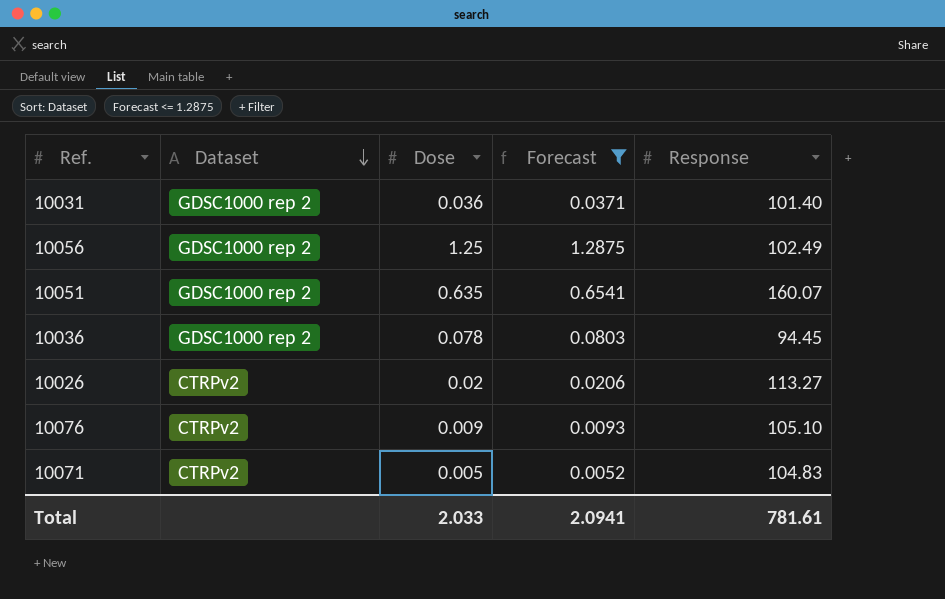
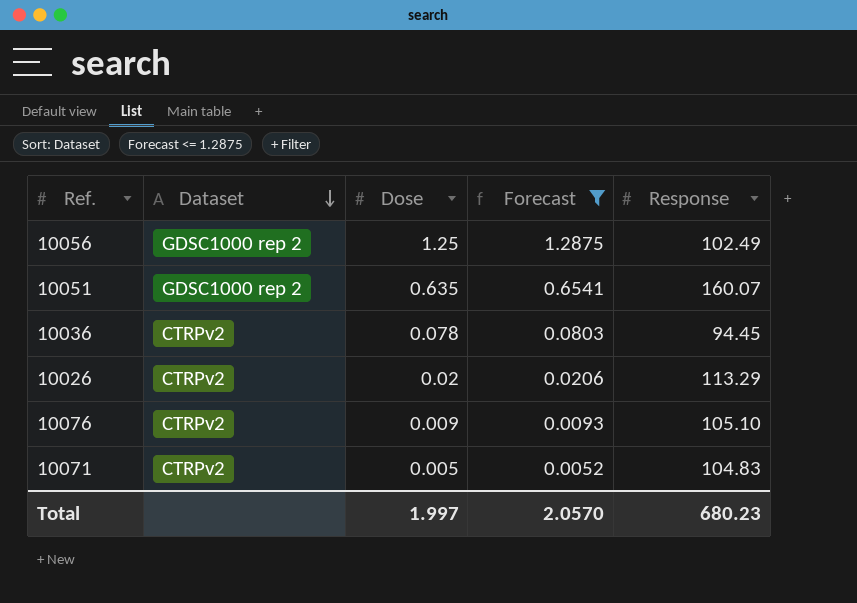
row 10031: GDSC1000 rep 2 | 0.036 | 0.0371 | 101.40 -> none
10036 | Dataset: GDSC1000 rep 2 -> CTRPv2
10026 | Response: 113.27 -> 113.29
Total | Dose: 2.033 -> 1.997
Total | Forecast: 2.0941 -> 2.0570
Total | Response: 781.61 -> 680.23

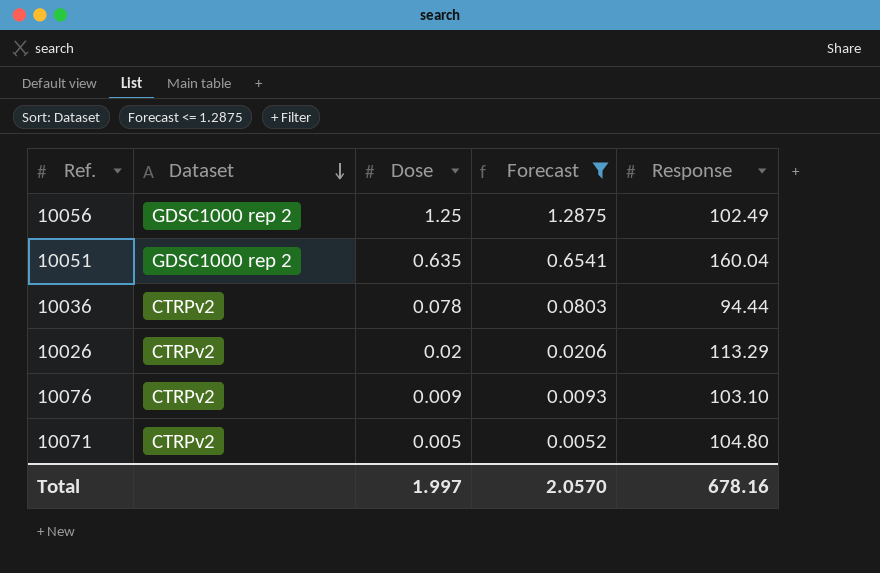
10051 | Response: 160.07 -> 160.04
10036 | Response: 94.45 -> 94.44
10076 | Response: 105.10 -> 103.10
10071 | Response: 104.83 -> 104.80
Total | Response: 680.23 -> 678.16

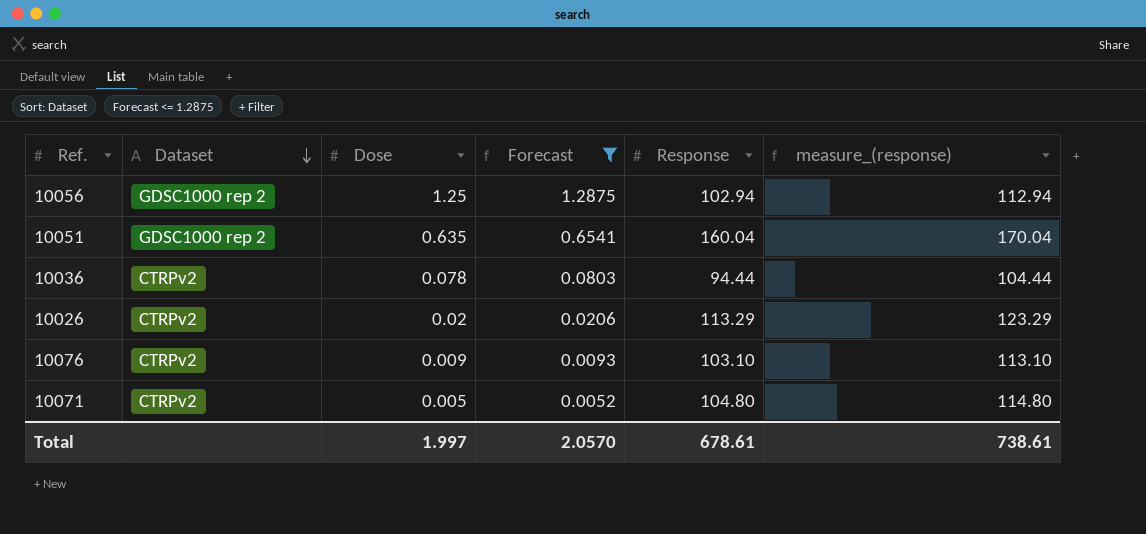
column measure_(response) | formula: none -> [Response] + 10
10056 | Response: 102.49 -> 102.94
Total | Response: 678.16 -> 678.61

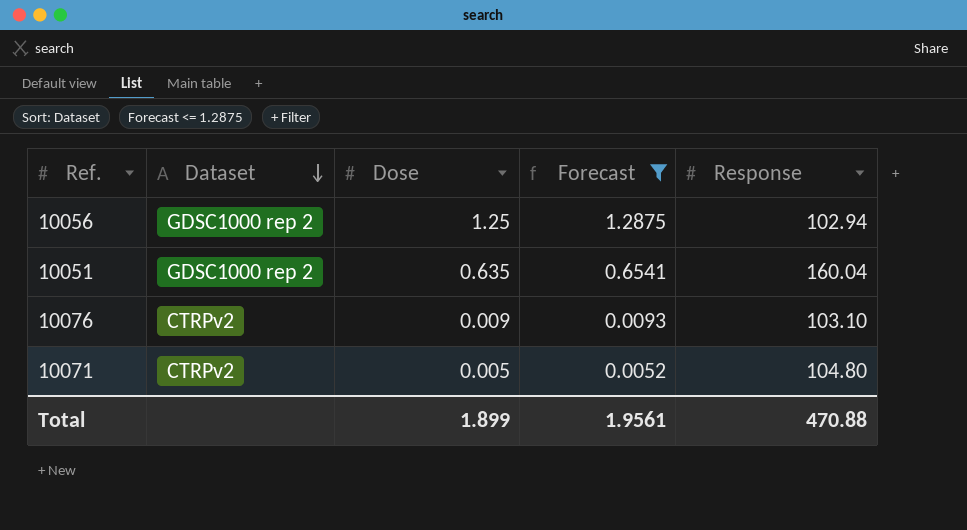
column measure_(response) | formula: [Response] + 10 -> none
row 10036: CTRPv2 | 0.078 | 0.0803 | 94.44 | 104.44 -> none
row 10026: CTRPv2 | 0.02 | 0.0206 | 113.29 | 123.29 -> none
Total | Dose: 1.997 -> 1.899
Total | Forecast: 2.0570 -> 1.9561
Total | Response: 678.61 -> 470.88

